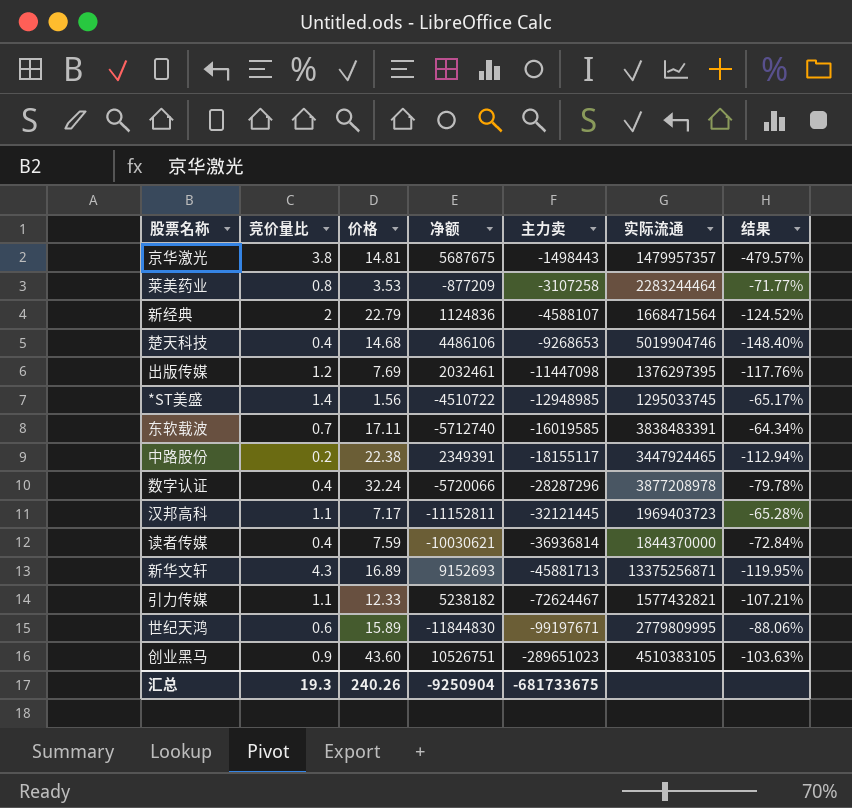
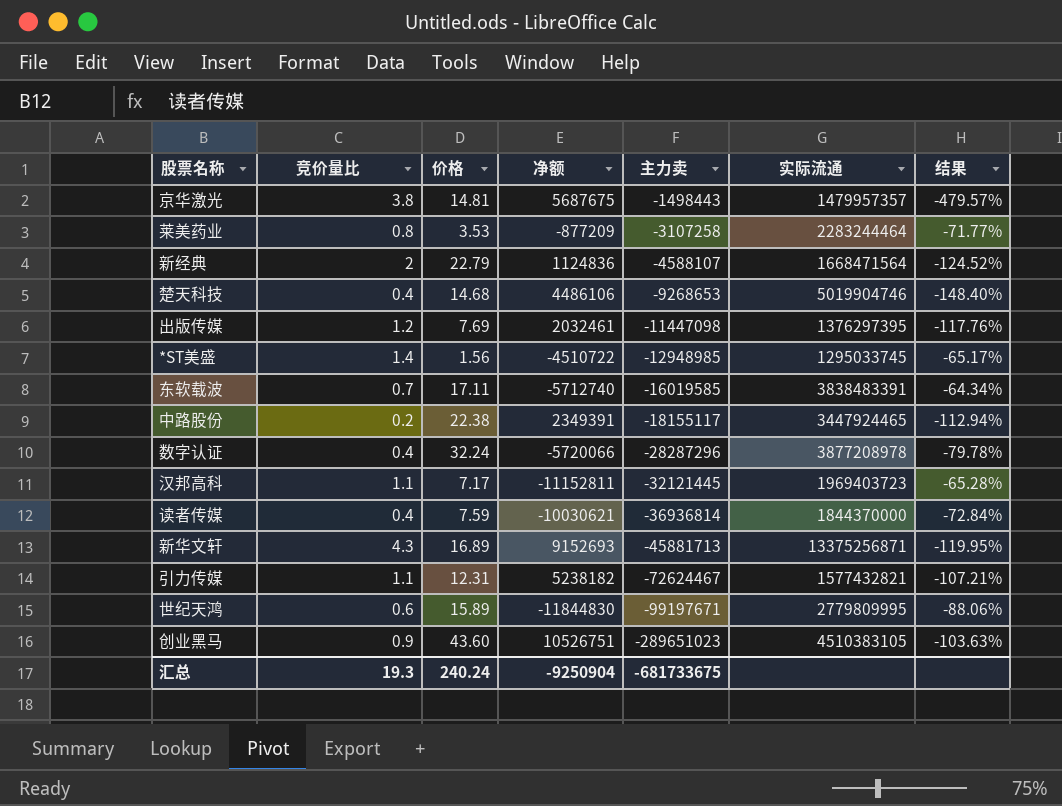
引力传媒 | 价格: 12.33 -> 12.31
汇总 | 价格: 240.26 -> 240.24

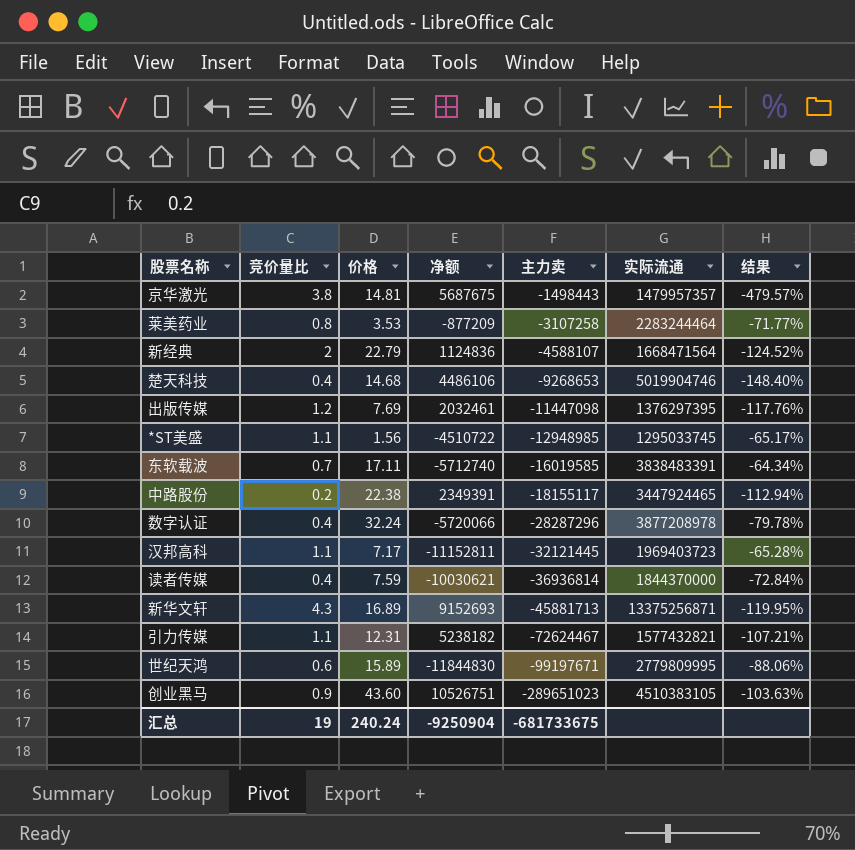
*ST美盛 | 竞价量比: 1.4 -> 1.1
汇总 | 竞价量比: 19.3 -> 19

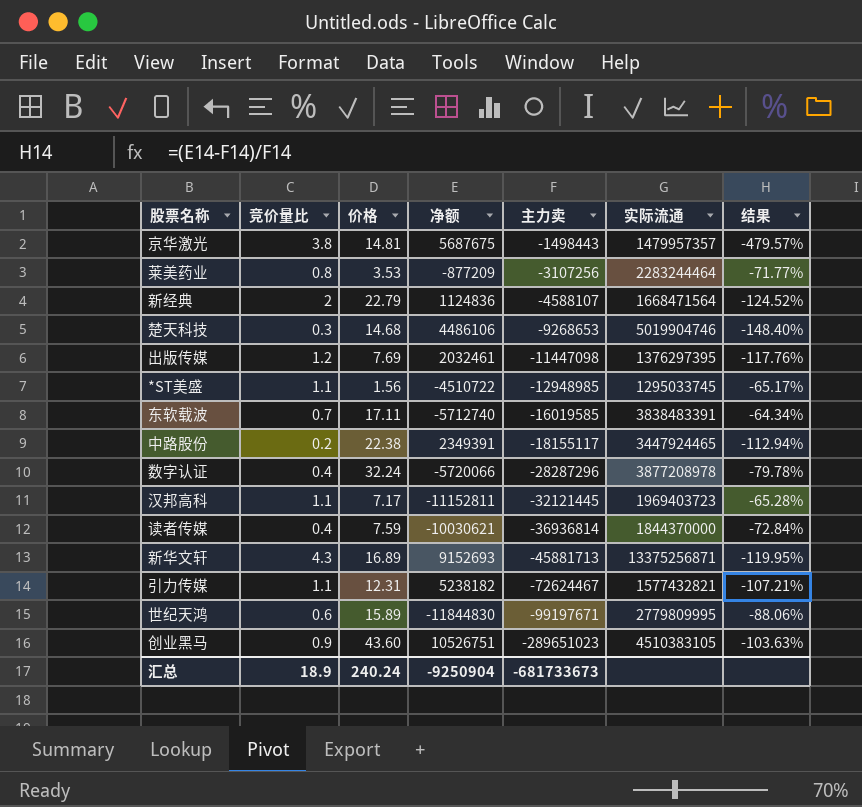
莱美药业 | 主力卖: -3107258 -> -3107256
楚天科技 | 竞价量比: 0.4 -> 0.3
汇总 | 竞价量比: 19 -> 18.9
汇总 | 主力卖: -681733675 -> -681733673

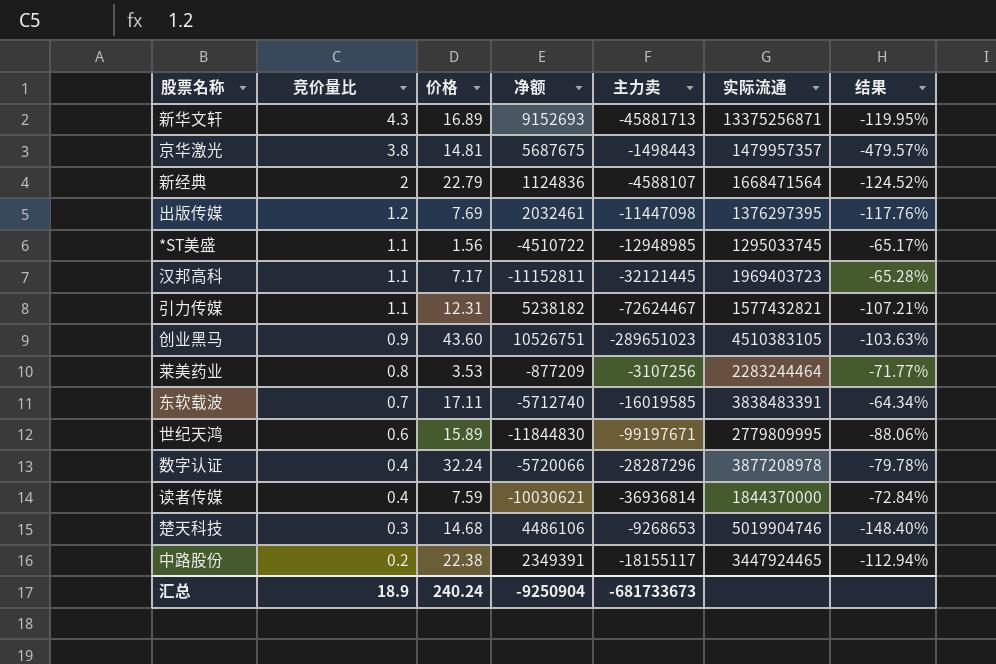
row order: 主力卖 descending -> 竞价量比 descending

